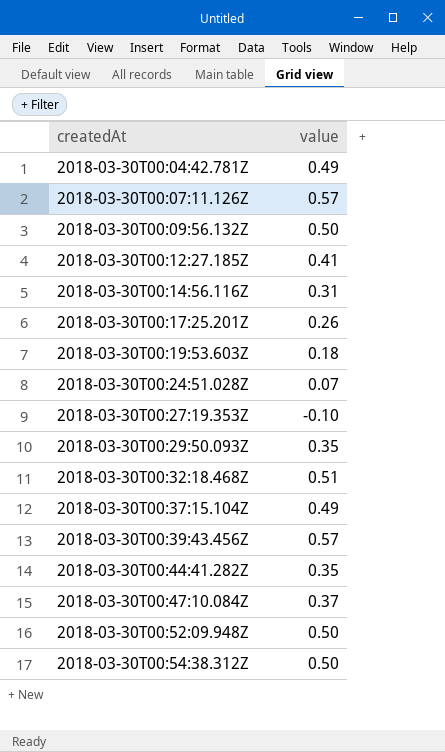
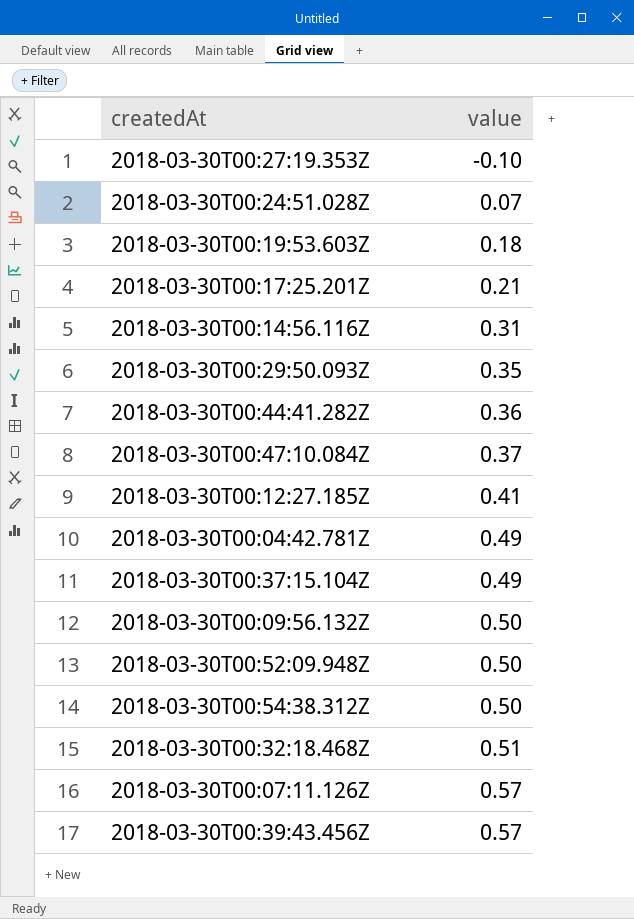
row order: createdAt ascending -> value ascending
2018-03-30T00:17:25.201Z | value: 0.26 -> 0.21
2018-03-30T00:44:41.282Z | value: 0.35 -> 0.36

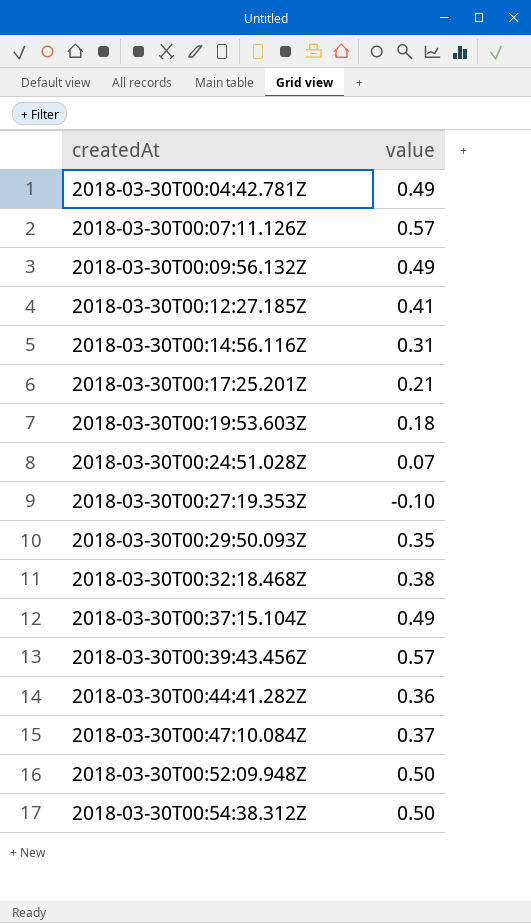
row order: value ascending -> createdAt ascending
2018-03-30T00:09:56.132Z | value: 0.50 -> 0.49
2018-03-30T00:32:18.468Z | value: 0.51 -> 0.38

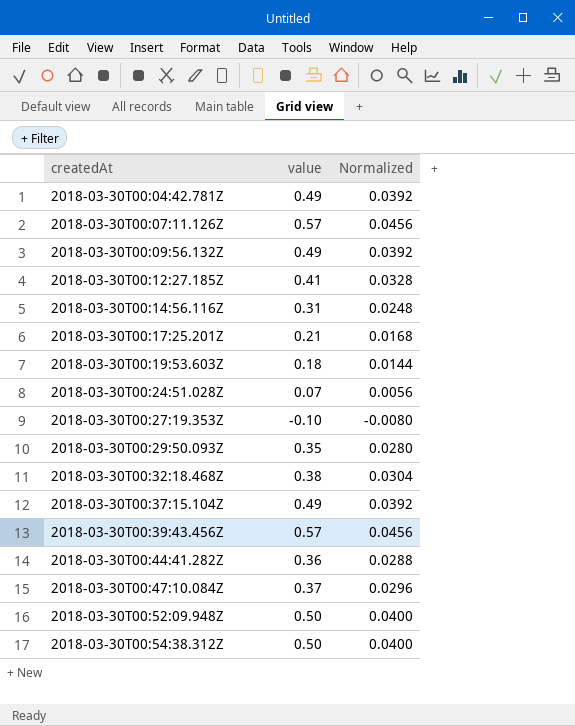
column Normalized | formula: none -> [value] * 0.08

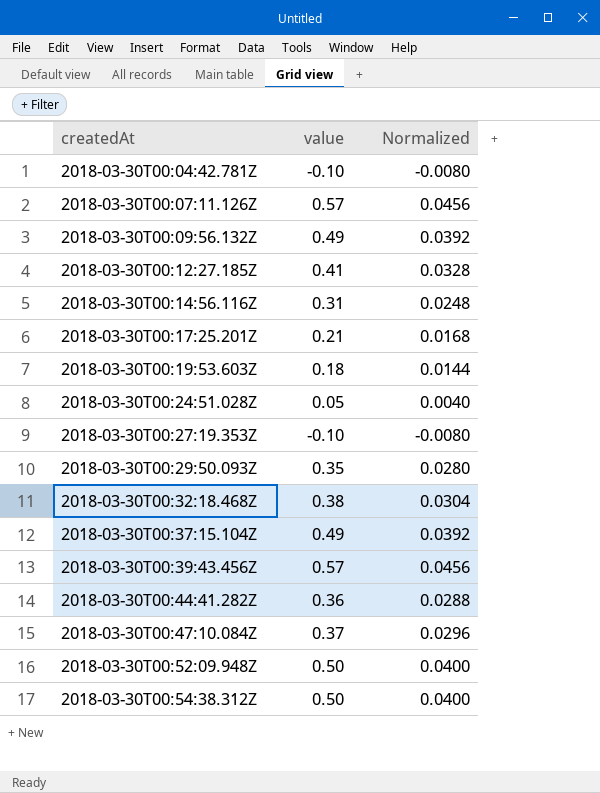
2018-03-30T00:04:42.781Z | value: 0.49 -> -0.10
2018-03-30T00:04:42.781Z | Normalized: 0.0392 -> -0.0080
2018-03-30T00:24:51.028Z | value: 0.07 -> 0.05
2018-03-30T00:24:51.028Z | Normalized: 0.0056 -> 0.0040

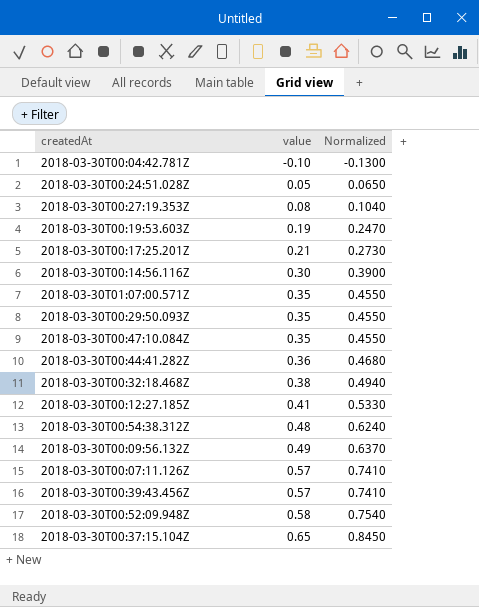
row order: createdAt ascending -> value ascending
column Normalized | formula: [value] * 0.08 -> [value] * 1.3
2018-03-30T00:27:19.353Z | value: -0.10 -> 0.08
2018-03-30T00:19:53.603Z | value: 0.18 -> 0.19
2018-03-30T00:14:56.116Z | value: 0.31 -> 0.30
row 2018-03-30T01:07:00.571Z: none -> 0.35 | 0.4550
2018-03-30T00:47:10.084Z | value: 0.37 -> 0.35
2018-03-30T00:54:38.312Z | value: 0.50 -> 0.48
2018-03-30T00:52:09.948Z | value: 0.50 -> 0.58
2018-03-30T00:37:15.104Z | value: 0.49 -> 0.65

